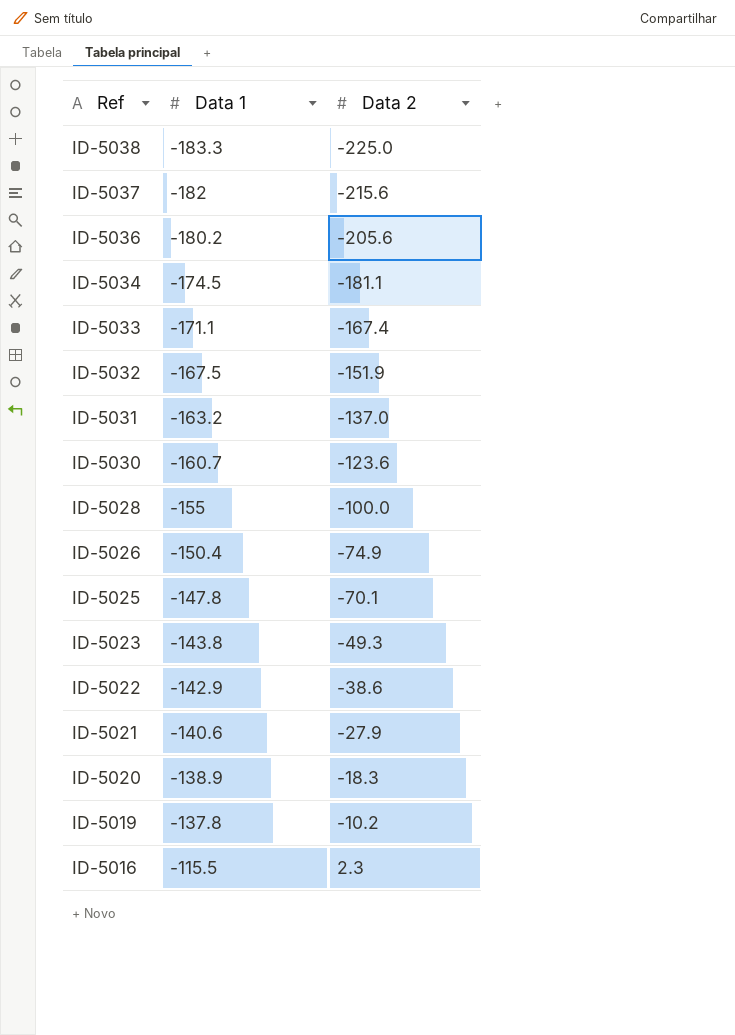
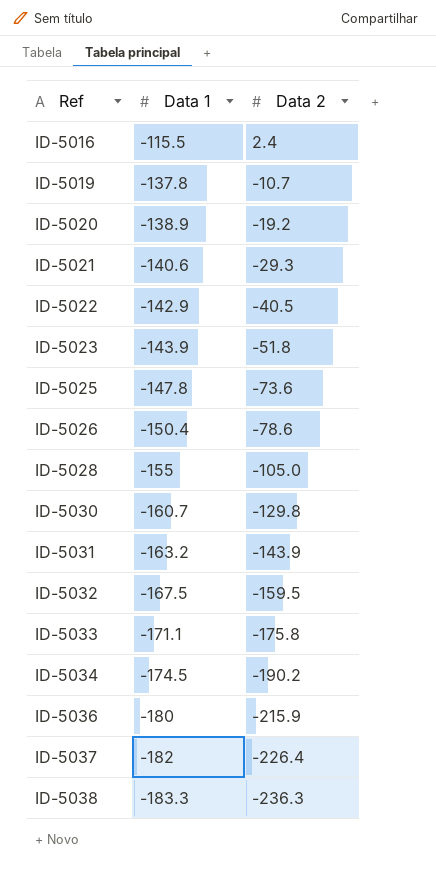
row order: Ref descending -> Ref ascending
ID-5016 | Data 2: 2.3 -> 2.4
ID-5019 | Data 2: -10.2 -> -10.7
ID-5020 | Data 2: -18.3 -> -19.2
ID-5021 | Data 2: -27.9 -> -29.3
ID-5022 | Data 2: -38.6 -> -40.5
ID-5023 | Data 1: -143.8 -> -143.9
ID-5023 | Data 2: -49.3 -> -51.8
ID-5025 | Data 2: -70.1 -> -73.6
ID-5026 | Data 2: -74.9 -> -78.6
ID-5028 | Data 2: -100.0 -> -105.0
ID-5030 | Data 2: -123.6 -> -129.8
ID-5031 | Data 2: -137.0 -> -143.9
ID-5032 | Data 2: -151.9 -> -159.5
ID-5033 | Data 2: -167.4 -> -175.8
ID-5034 | Data 2: -181.1 -> -190.2
ID-5036 | Data 1: -180.2 -> -180
ID-5036 | Data 2: -205.6 -> -215.9
ID-5037 | Data 2: -215.6 -> -226.4
ID-5038 | Data 2: -225.0 -> -236.3

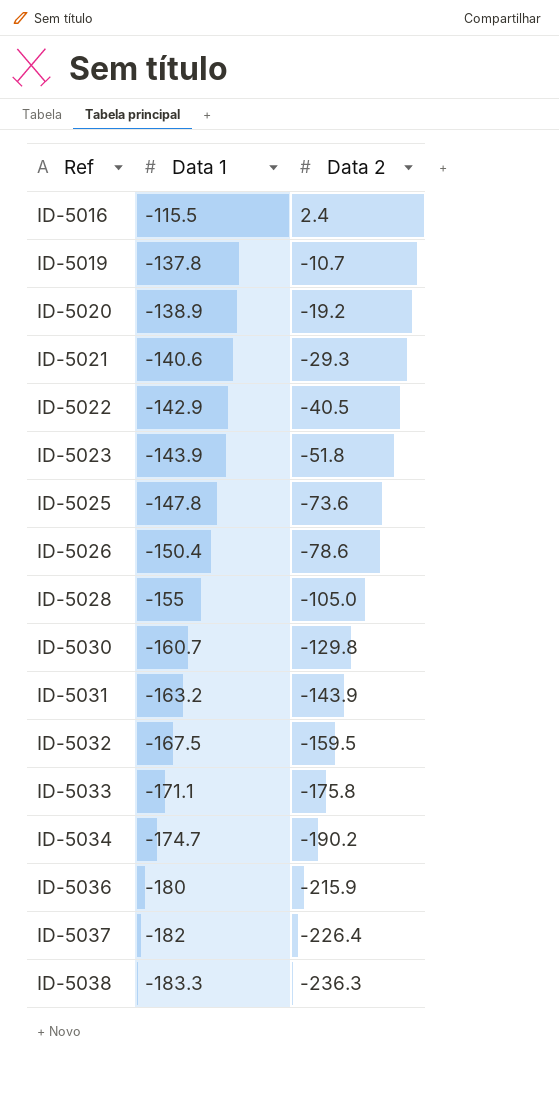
ID-5034 | Data 1: -174.5 -> -174.7

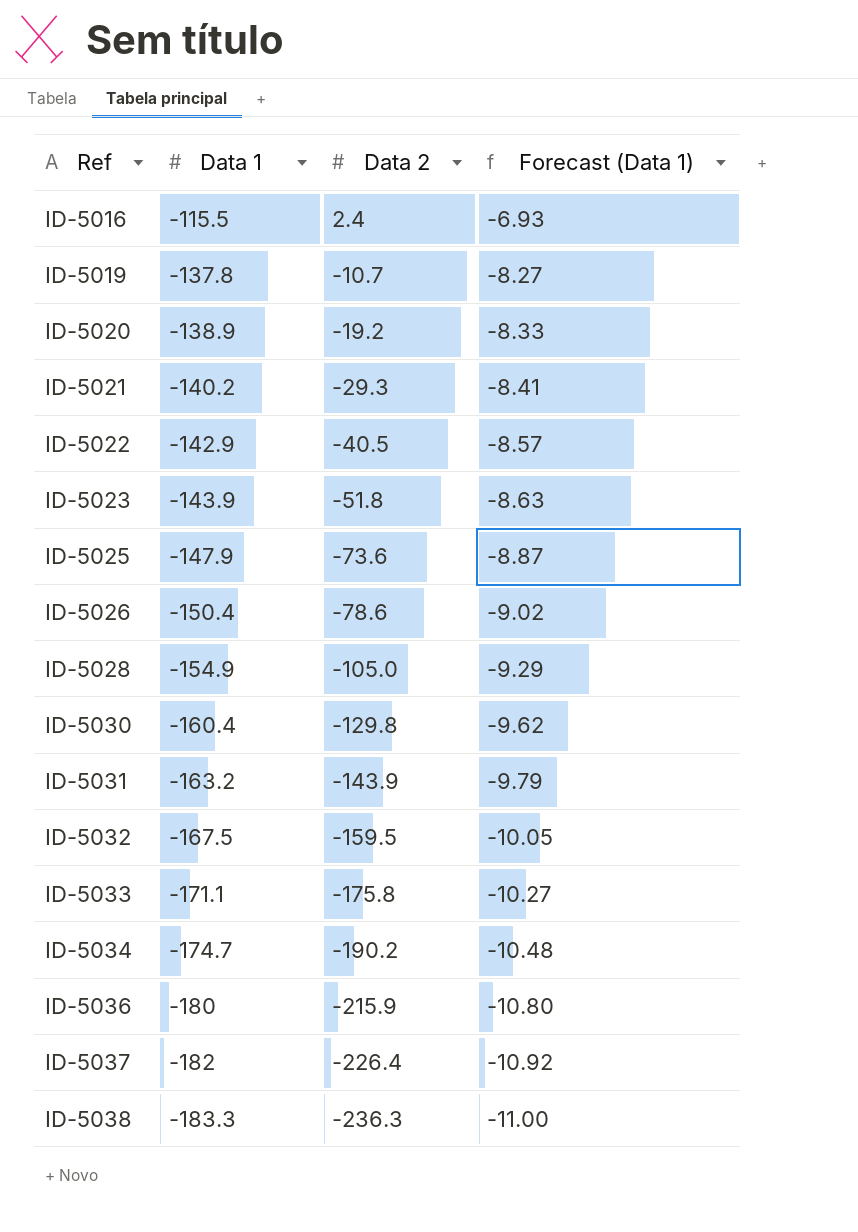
column Forecast (Data 1) | formula: none -> [Data 1] * 0.06
ID-5021 | Data 1: -140.6 -> -140.2
ID-5025 | Data 1: -147.8 -> -147.9
ID-5028 | Data 1: -155 -> -154.9
ID-5030 | Data 1: -160.7 -> -160.4

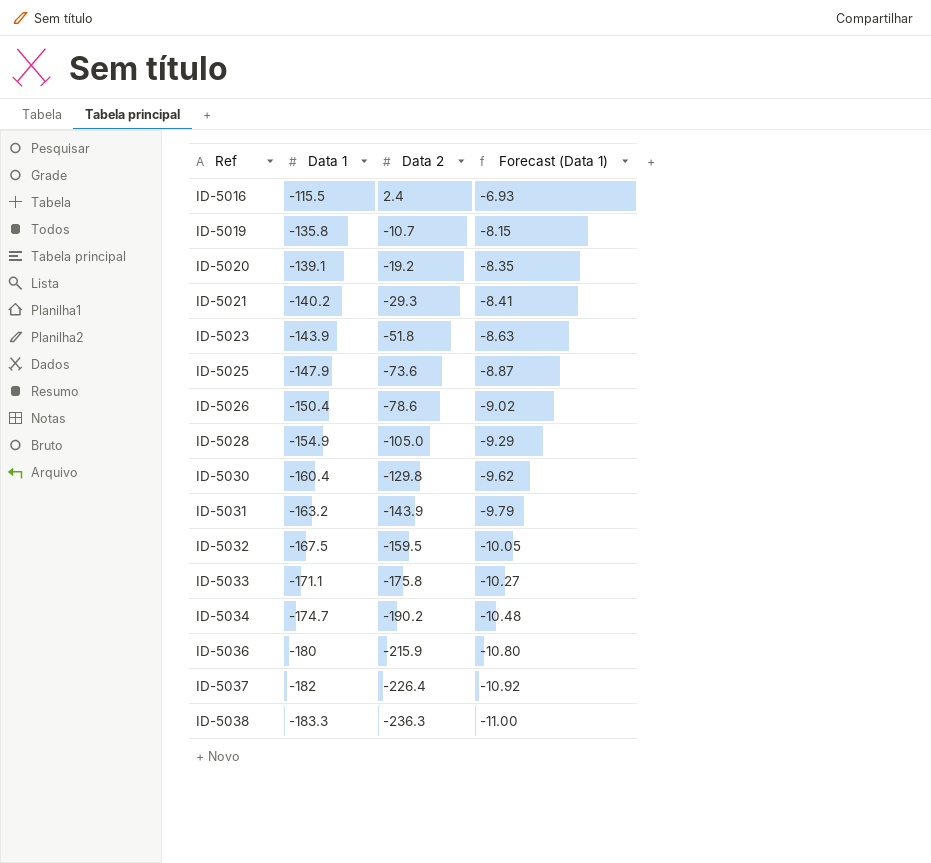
row ID-5022: -142.9 | -40.5 | -8.57 -> none
ID-5019 | Data 1: -137.8 -> -135.8
ID-5019 | Forecast (Data 1): -8.27 -> -8.15
ID-5020 | Data 1: -138.9 -> -139.1
ID-5020 | Forecast (Data 1): -8.33 -> -8.35

